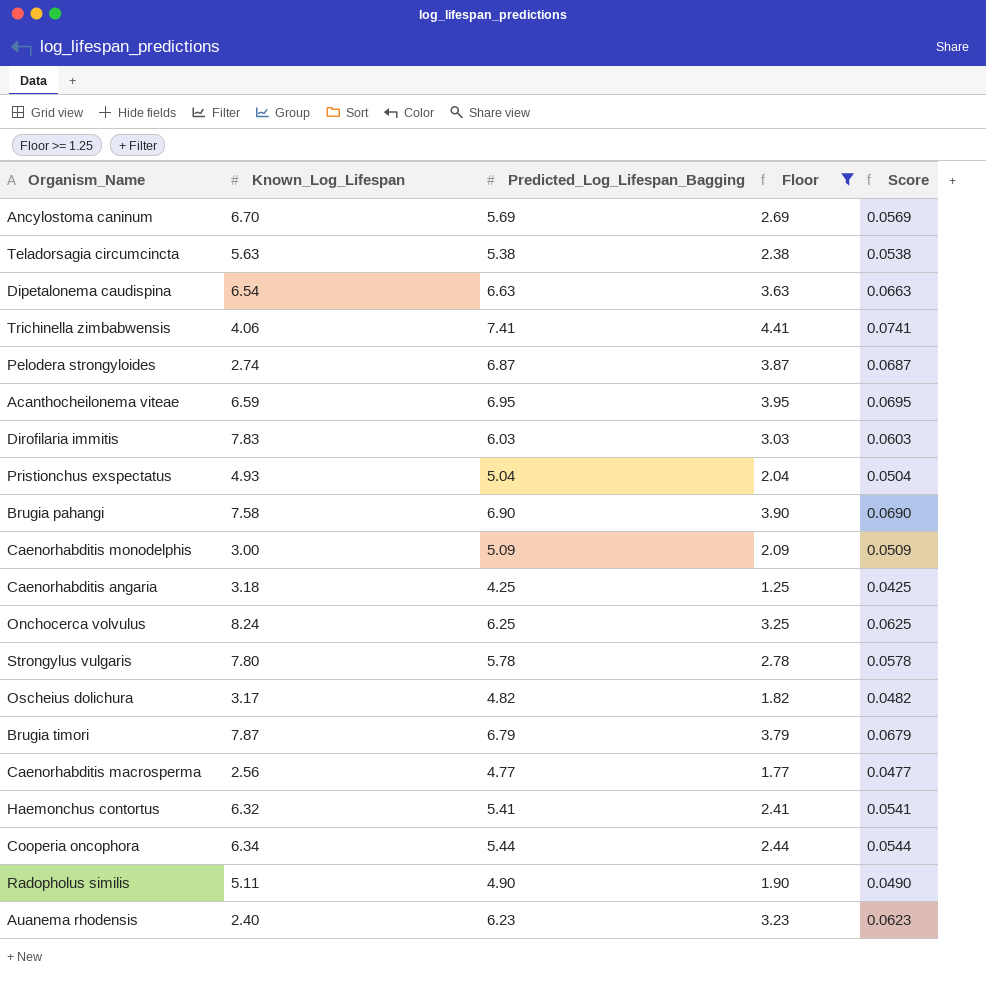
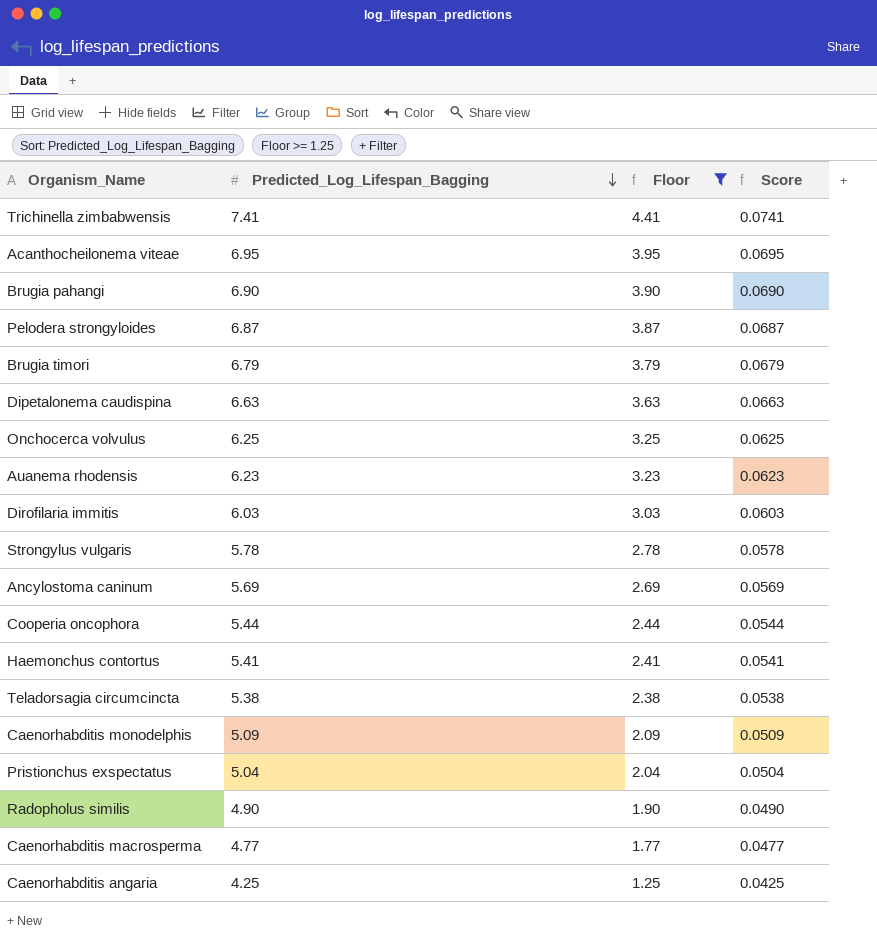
row order: none -> Predicted_Log_Lifespan_Bagging descending
column Known_Log_Lifespan | position: 2 -> none
row Oscheius dolichura: 3.17 | 4.82 | 1.82 | 0.0482 -> none

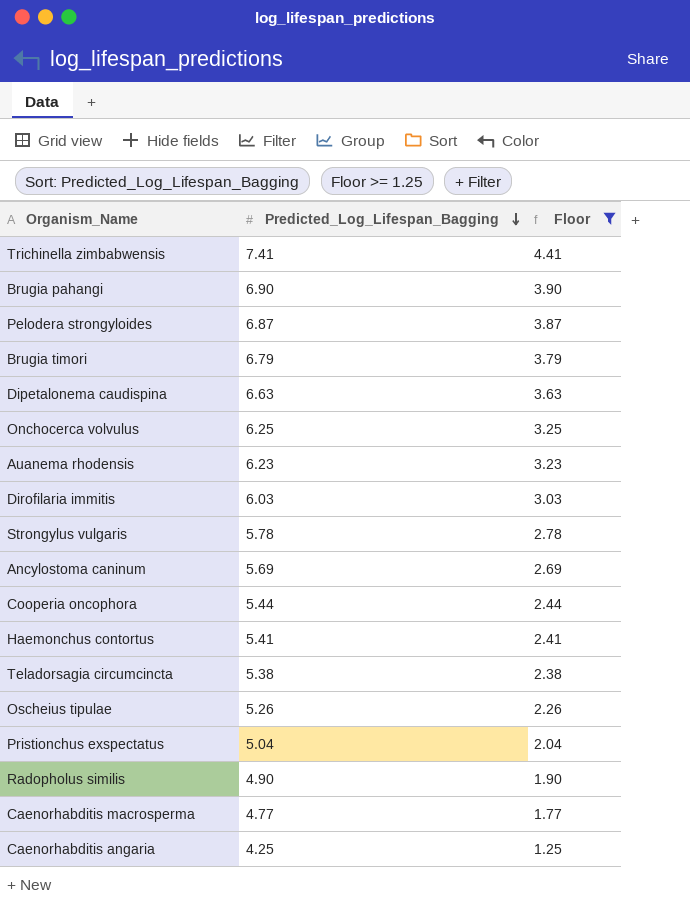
column Score | formula: [Predicted_Log_Lifespan_Bagging] * 0.01 -> none
row Acanthocheilonema viteae: 6.95 | 3.95 | 0.0695 -> none
row Caenorhabditis monodelphis: 5.09 | 2.09 | 0.0509 -> none
row Oscheius tipulae: none -> 5.26 | 2.26

